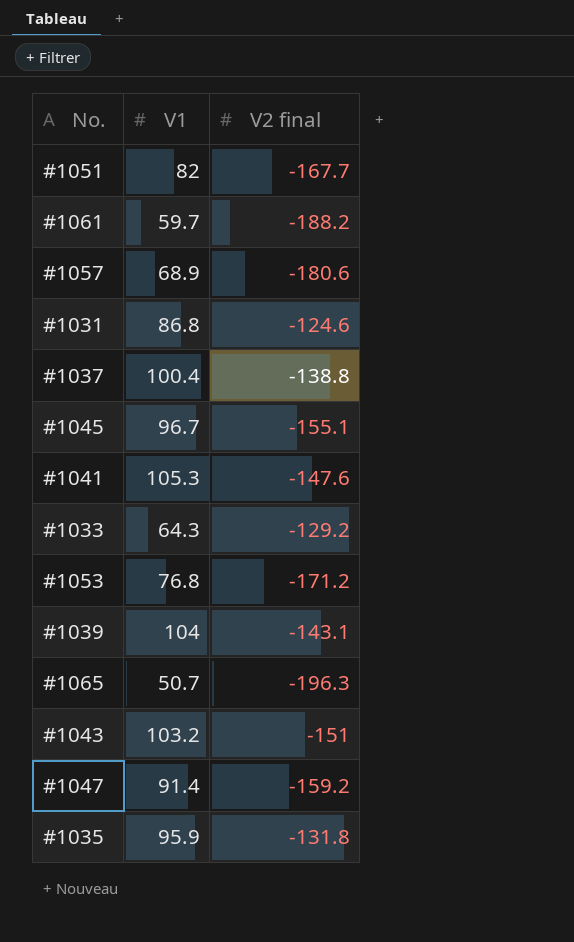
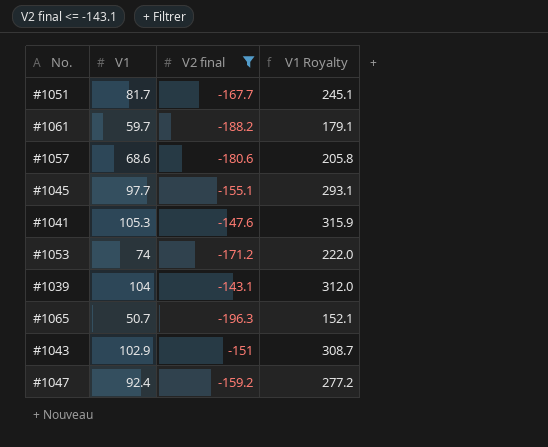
filter: none -> V2 final <= -143.1
column V1 Royalty | formula: none -> [V1] * 3
#1051 | V1: 82 -> 81.7
#1057 | V1: 68.9 -> 68.6
#1045 | V1: 96.7 -> 97.7
#1053 | V1: 76.8 -> 74
#1043 | V1: 103.2 -> 102.9
#1047 | V1: 91.4 -> 92.4

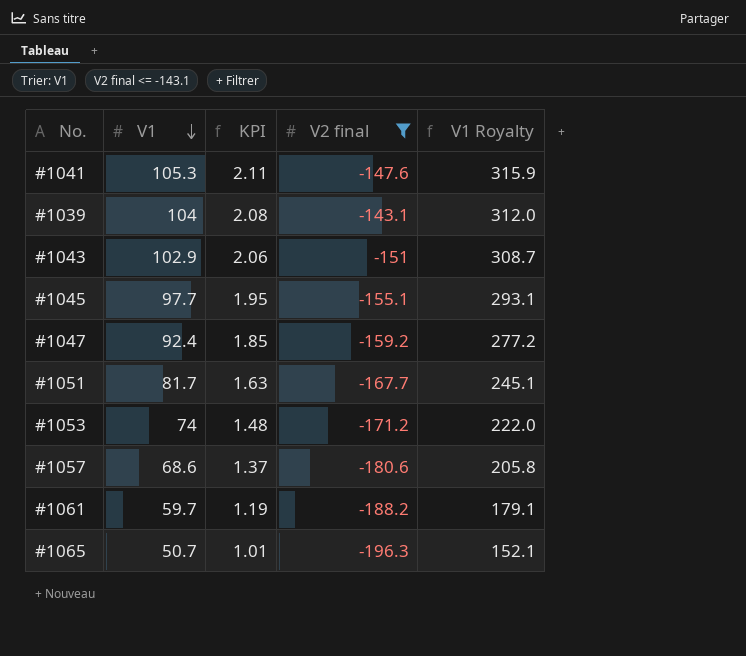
row order: none -> V1 descending
column KPI | formula: none -> [V1] * 0.02

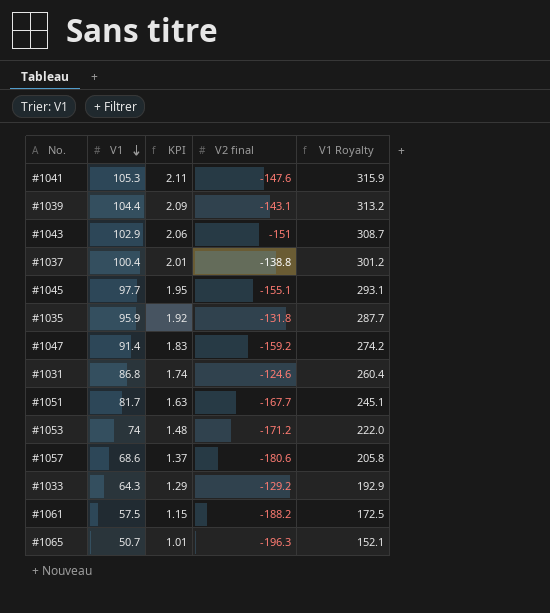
filter: V2 final <= -143.1 -> none
#1039 | V1: 104 -> 104.4
#1039 | KPI: 2.08 -> 2.09
#1039 | V1 Royalty: 312.0 -> 313.2
#1047 | V1: 92.4 -> 91.4
#1047 | KPI: 1.85 -> 1.83
#1047 | V1 Royalty: 277.2 -> 274.2
#1061 | V1: 59.7 -> 57.5
#1061 | KPI: 1.19 -> 1.15
#1061 | V1 Royalty: 179.1 -> 172.5

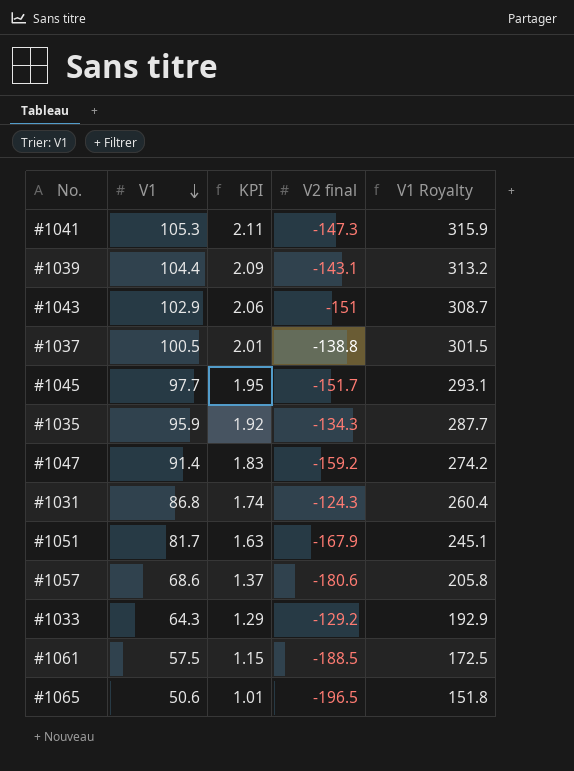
row #1053: 74 | 1.48 | -171.2 | 222.0 -> none
#1041 | V2 final: -147.6 -> -147.3
#1037 | V1: 100.4 -> 100.5
#1037 | V1 Royalty: 301.2 -> 301.5
#1045 | V2 final: -155.1 -> -151.7
#1035 | V2 final: -131.8 -> -134.3
#1031 | V2 final: -124.6 -> -124.3
#1051 | V2 final: -167.7 -> -167.9
#1061 | V2 final: -188.2 -> -188.5
#1065 | V1: 50.7 -> 50.6
#1065 | V2 final: -196.3 -> -196.5
#1065 | V1 Royalty: 152.1 -> 151.8

